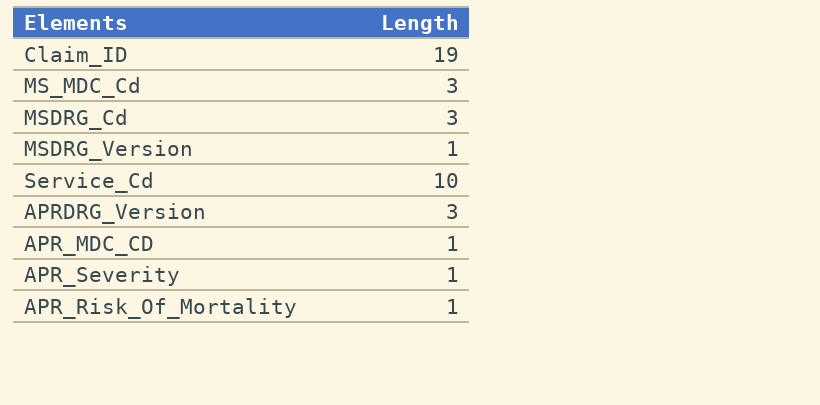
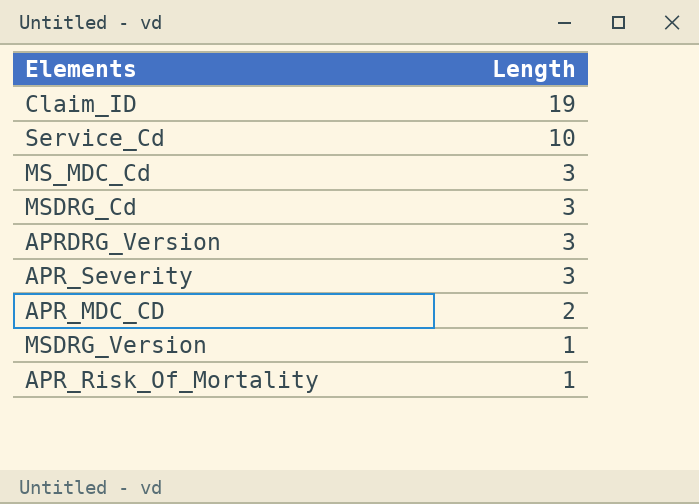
row order: none -> Length descending
APR_Severity | Length: 1 -> 3
APR_MDC_CD | Length: 1 -> 2

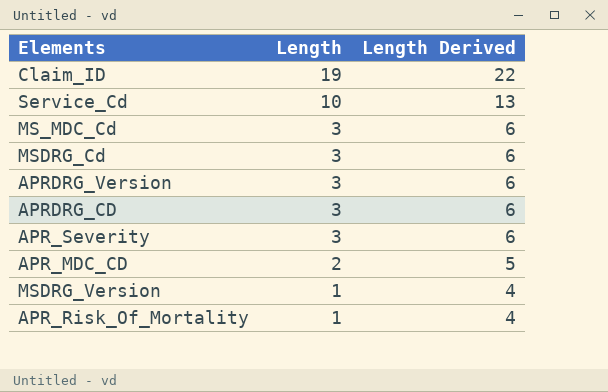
column Length Derived | formula: none -> [Length] + 3
row APRDRG_CD: none -> 3 | 6

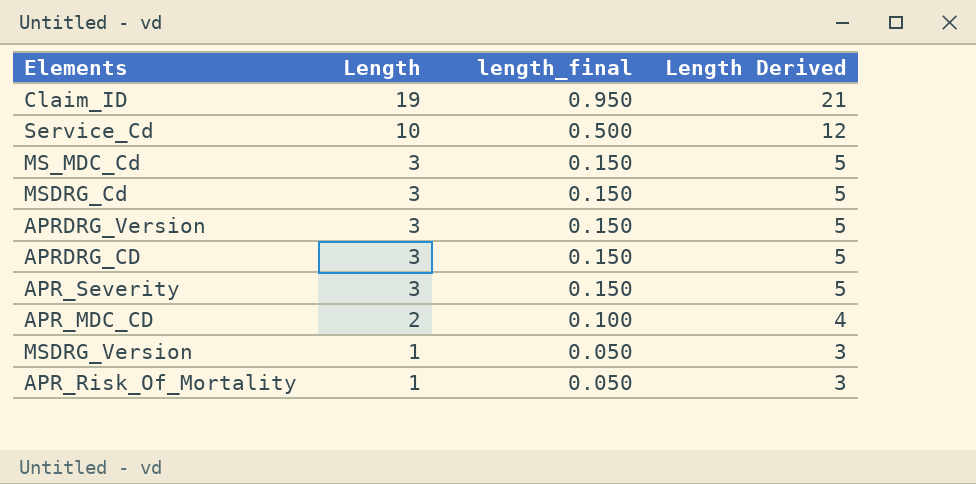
column length_final | formula: none -> [Length] * 0.05
column Length Derived | formula: [Length] + 3 -> [Length] + 2

